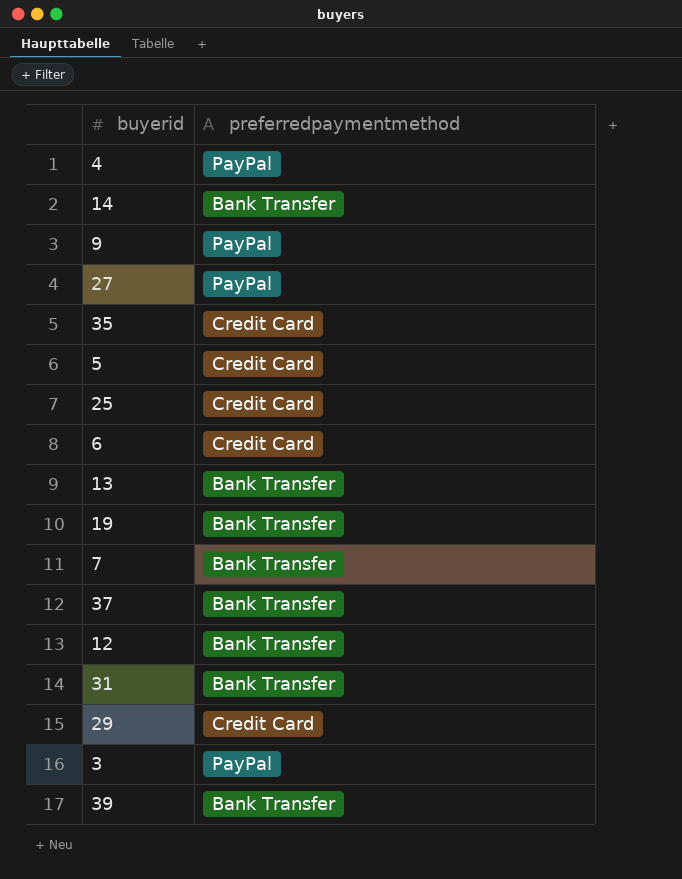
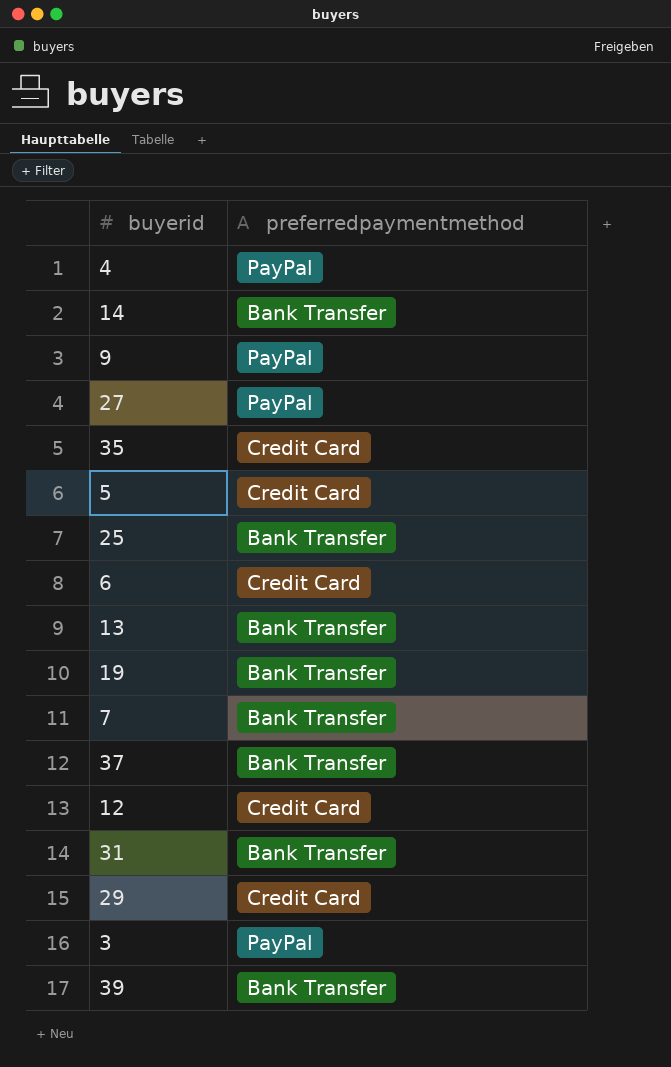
25 | preferredpaymentmethod: Credit Card -> Bank Transfer
12 | preferredpaymentmethod: Bank Transfer -> Credit Card

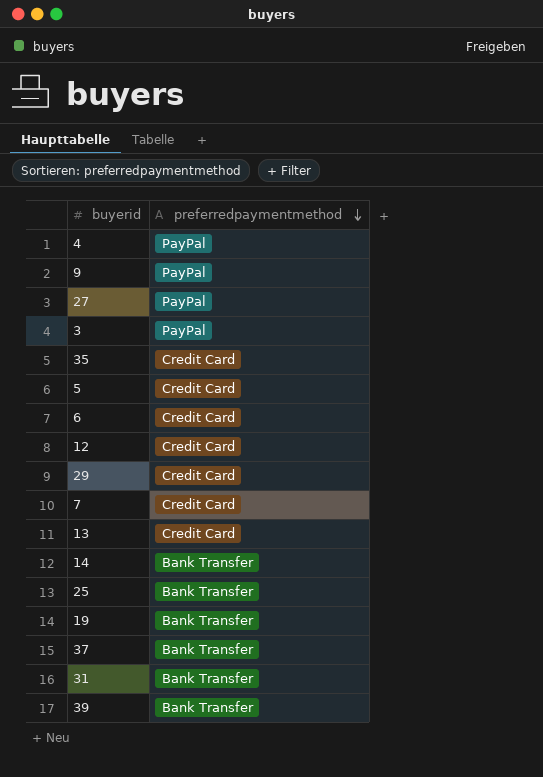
row order: none -> preferredpaymentmethod descending
7 | preferredpaymentmethod: Bank Transfer -> Credit Card
13 | preferredpaymentmethod: Bank Transfer -> Credit Card

